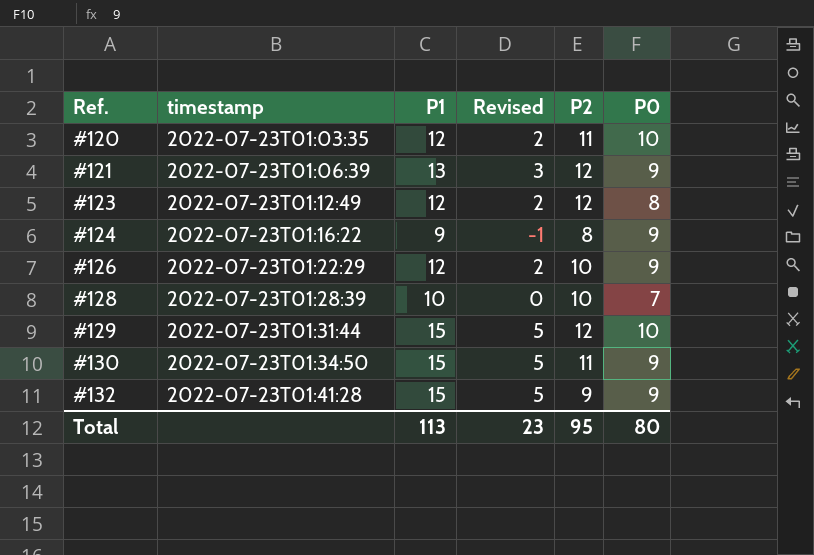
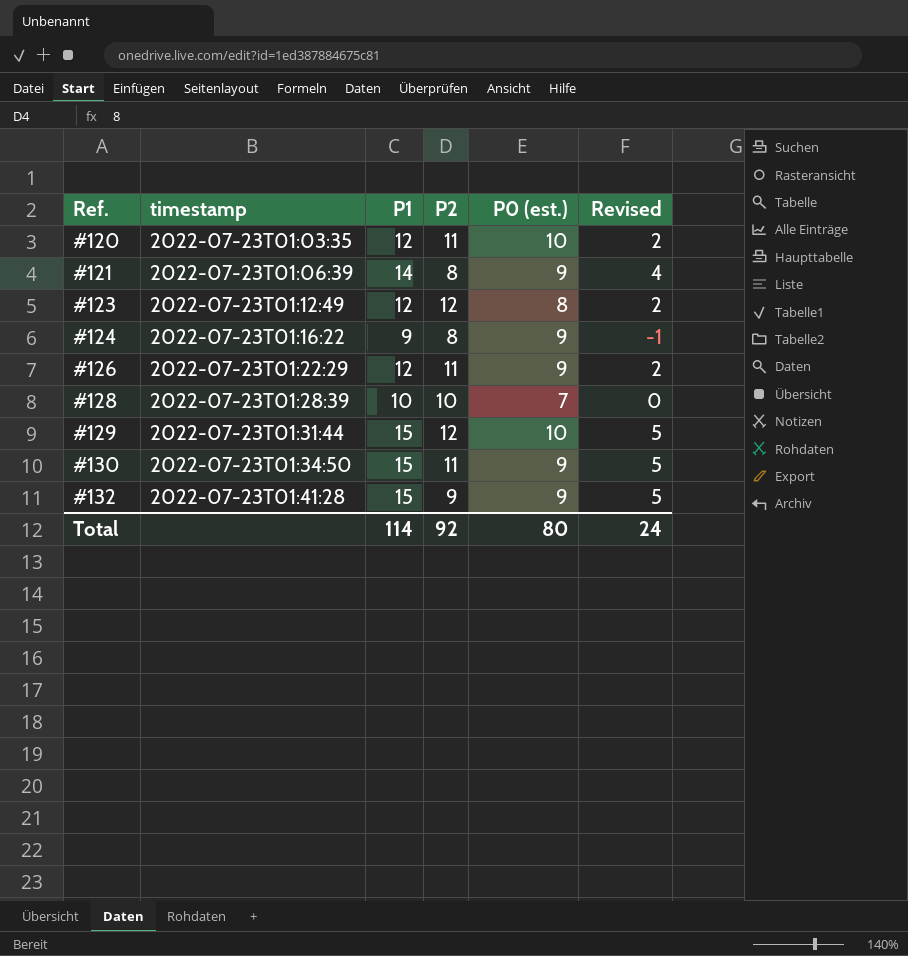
column name: P0 -> P0 (est.)
column Revised | position: 4 -> 6
#121 | P1: 13 -> 14
#121 | P2: 12 -> 8
#121 | Revised: 3 -> 4
#126 | P2: 10 -> 11
Total | P1: 113 -> 114
Total | P2: 95 -> 92
Total | Revised: 23 -> 24

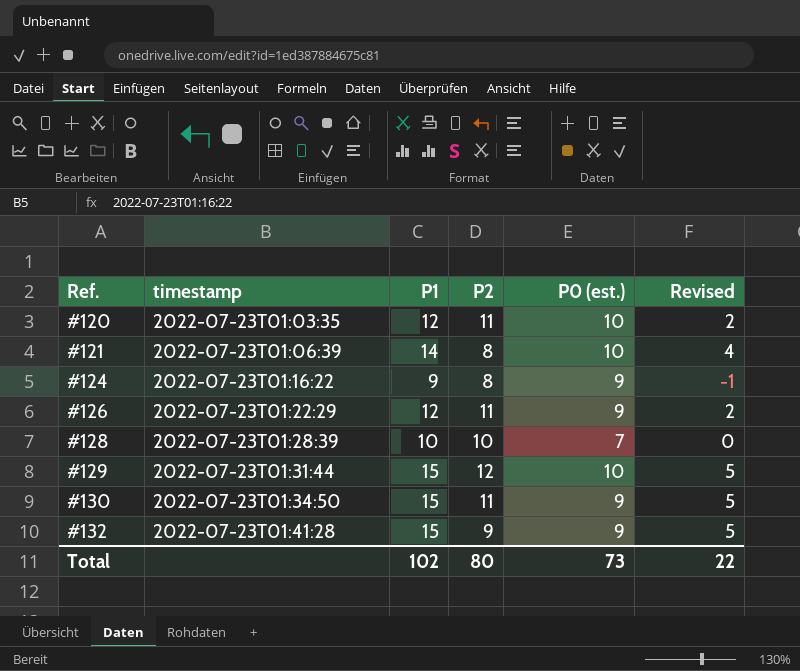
row #123: 2022-07-23T01:12:49 | 12 | 12 | 8 | 2 -> none
#121 | P0 (est.): 9 -> 10
Total | P1: 114 -> 102
Total | P2: 92 -> 80
Total | P0 (est.): 80 -> 73
Total | Revised: 24 -> 22

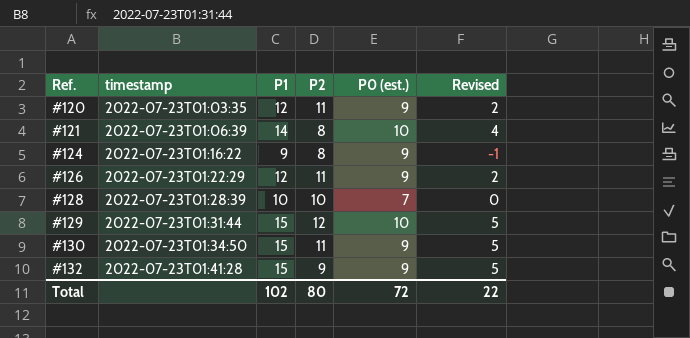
#120 | P0 (est.): 10 -> 9
Total | P0 (est.): 73 -> 72

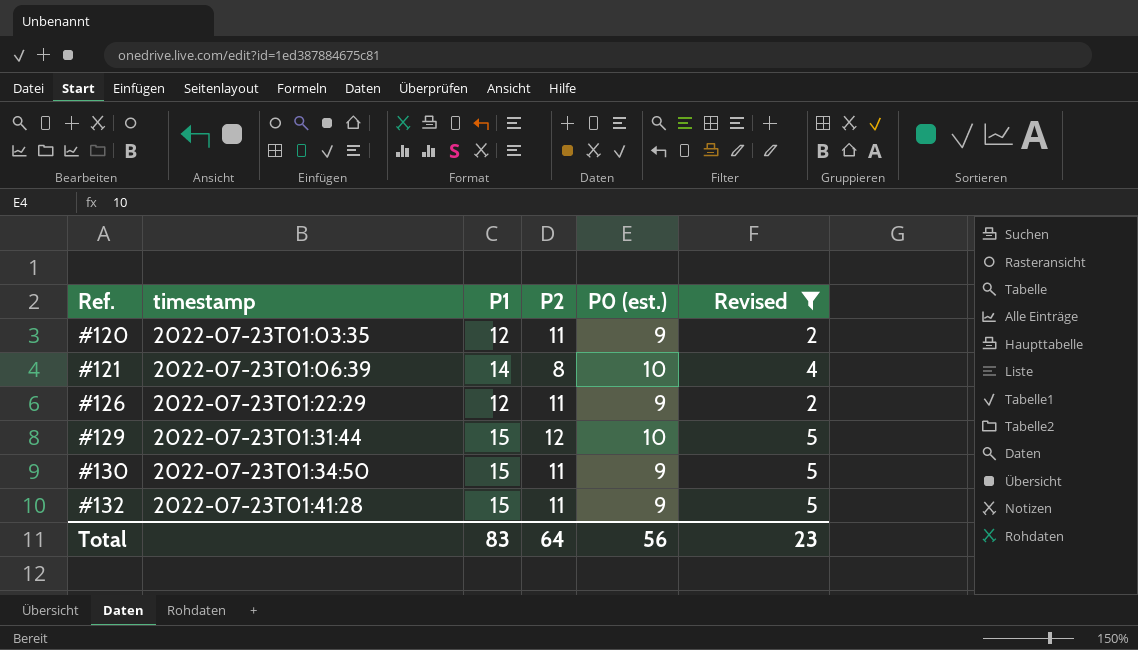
filter: none -> Revised >= 2
#132 | P2: 9 -> 11
Total | P1: 102 -> 83
Total | P2: 80 -> 64
Total | P0 (est.): 72 -> 56
Total | Revised: 22 -> 23

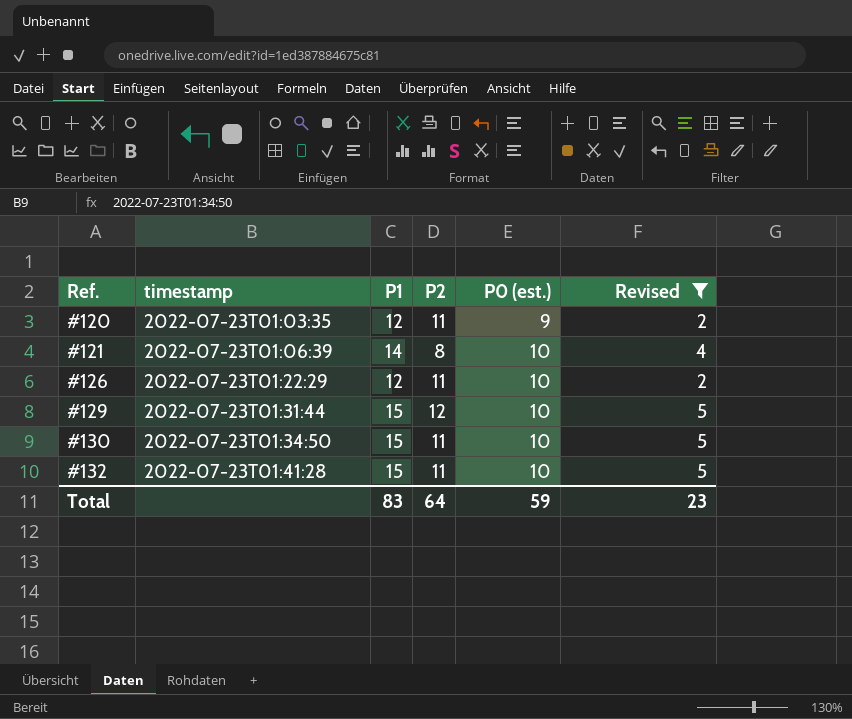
#126 | P0 (est.): 9 -> 10
#130 | P0 (est.): 9 -> 10
#132 | P0 (est.): 9 -> 10
Total | P0 (est.): 56 -> 59

